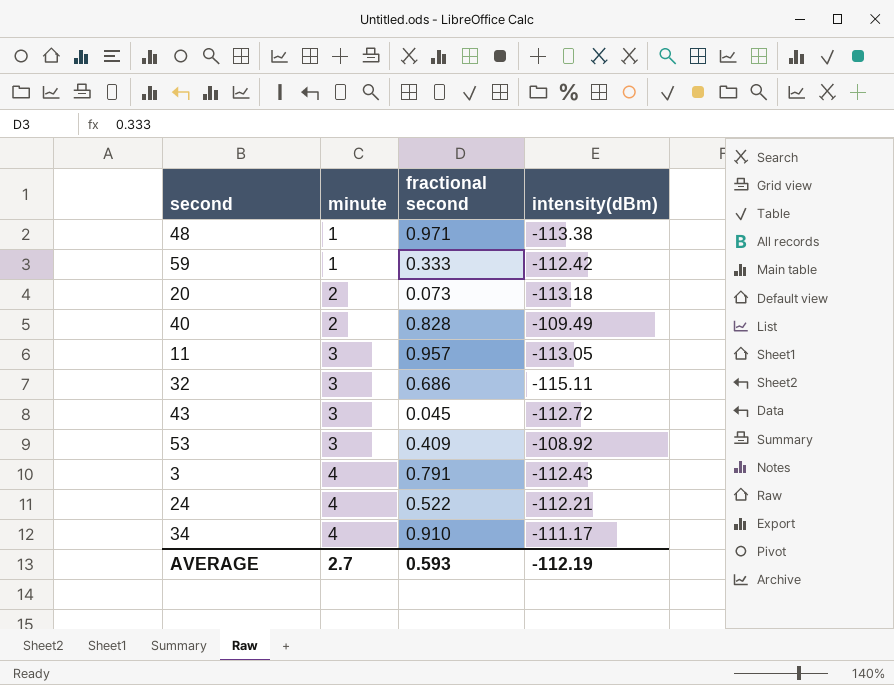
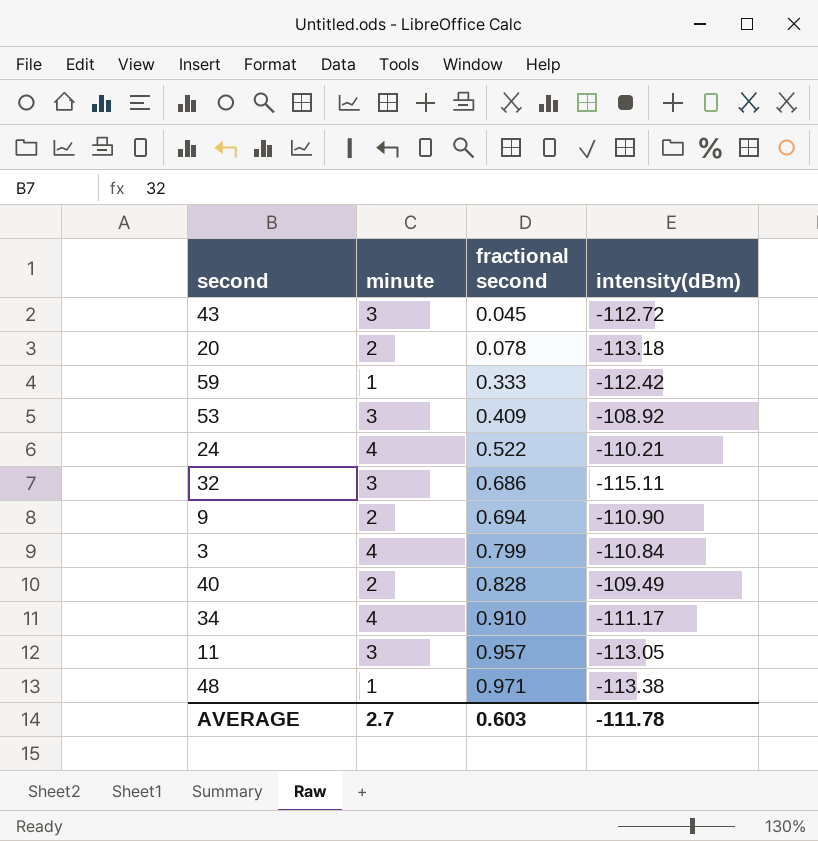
row order: minute ascending -> fractional second ascending
20 | fractional second: 0.073 -> 0.078
24 | intensity(dBm): -112.21 -> -110.21
row 9: none -> 2 | 0.694 | -110.90
3 | fractional second: 0.791 -> 0.799
3 | intensity(dBm): -112.43 -> -110.84
AVERAGE | fractional second: 0.593 -> 0.603
AVERAGE | intensity(dBm): -112.19 -> -111.78

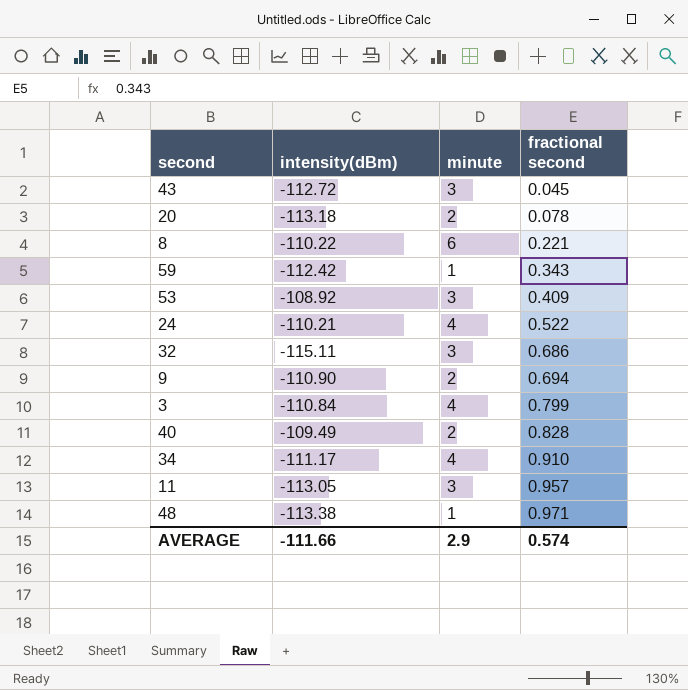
column intensity(dBm) | position: 4 -> 2
row 8: none -> -110.22 | 6 | 0.221
59 | fractional second: 0.333 -> 0.343
AVERAGE | intensity(dBm): -111.78 -> -111.66
AVERAGE | minute: 2.7 -> 2.9
AVERAGE | fractional second: 0.603 -> 0.574

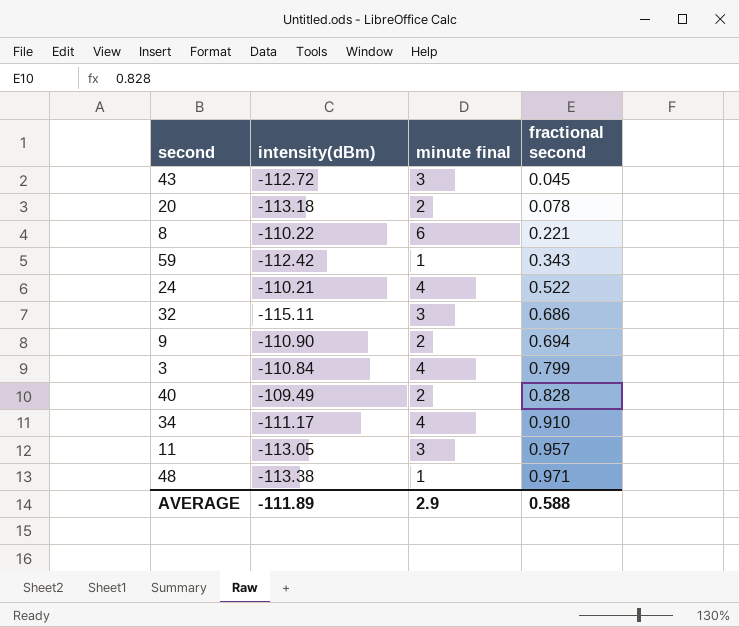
column name: minute -> minute final
row 53: -108.92 | 3 | 0.409 -> none
AVERAGE | intensity(dBm): -111.66 -> -111.89
AVERAGE | fractional second: 0.574 -> 0.588

